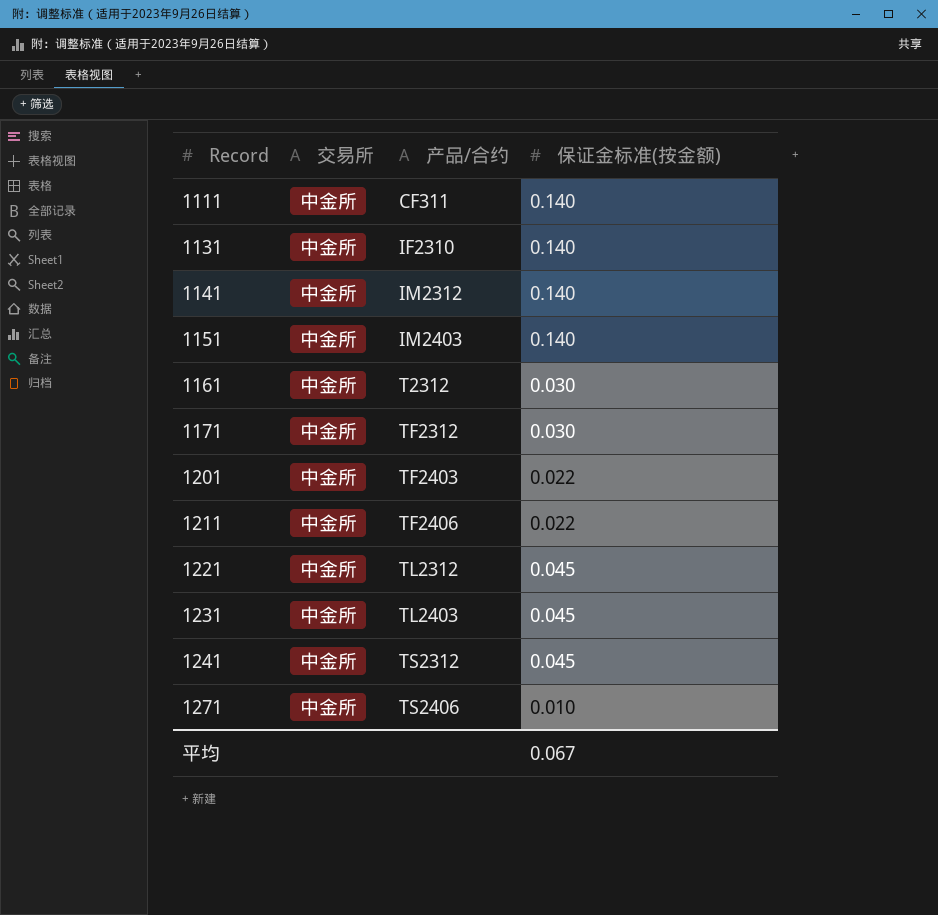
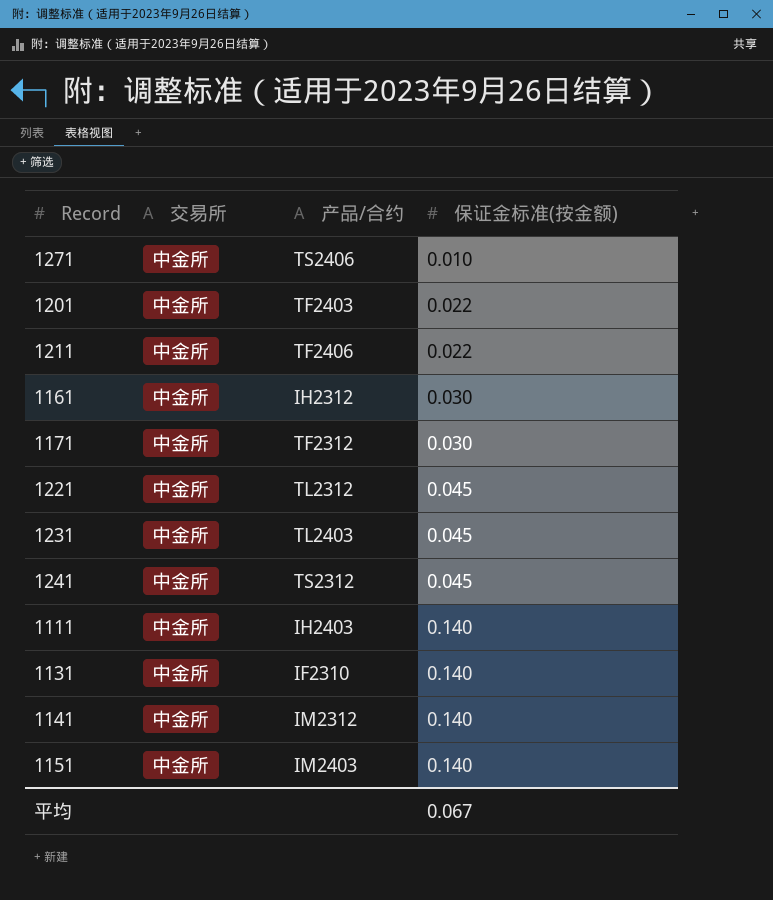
row order: Record ascending -> 保证金标准(按金额) ascending
1161 | 产品/合约: T2312 -> IH2312
1111 | 产品/合约: CF311 -> IH2403

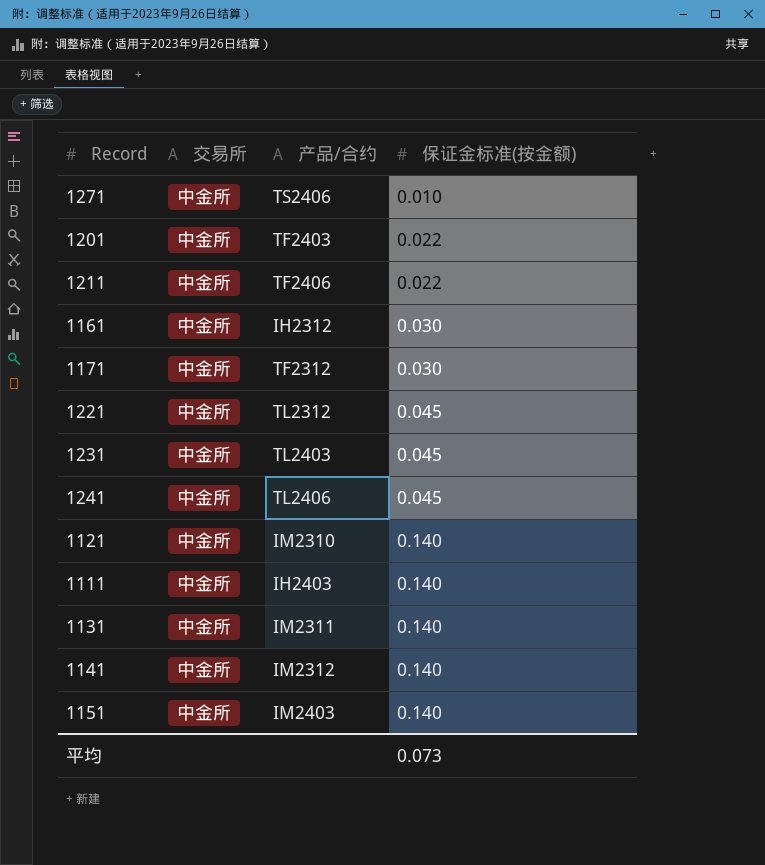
1241 | 产品/合约: TS2312 -> TL2406
row 1121: none -> 中金所 | IM2310 | 0.140
1131 | 产品/合约: IF2310 -> IM2311
平均 | 保证金标准(按金额): 0.067 -> 0.073

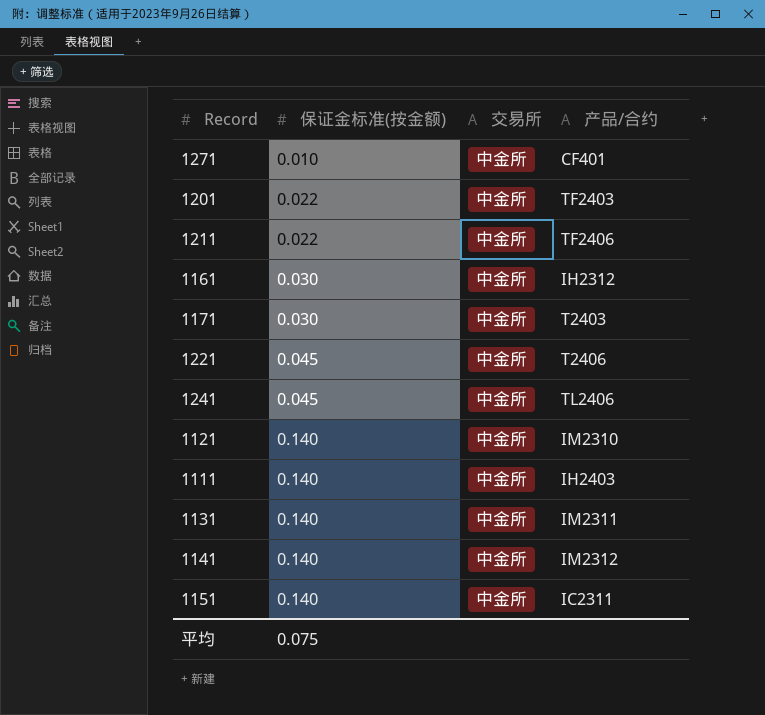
column 保证金标准(按金额) | position: 4 -> 2
row 1231: 中金所 | TL2403 | 0.045 -> none
1271 | 产品/合约: TS2406 -> CF401
1171 | 产品/合约: TF2312 -> T2403
1221 | 产品/合约: TL2312 -> T2406
1151 | 产品/合约: IM2403 -> IC2311
平均 | 保证金标准(按金额): 0.073 -> 0.075

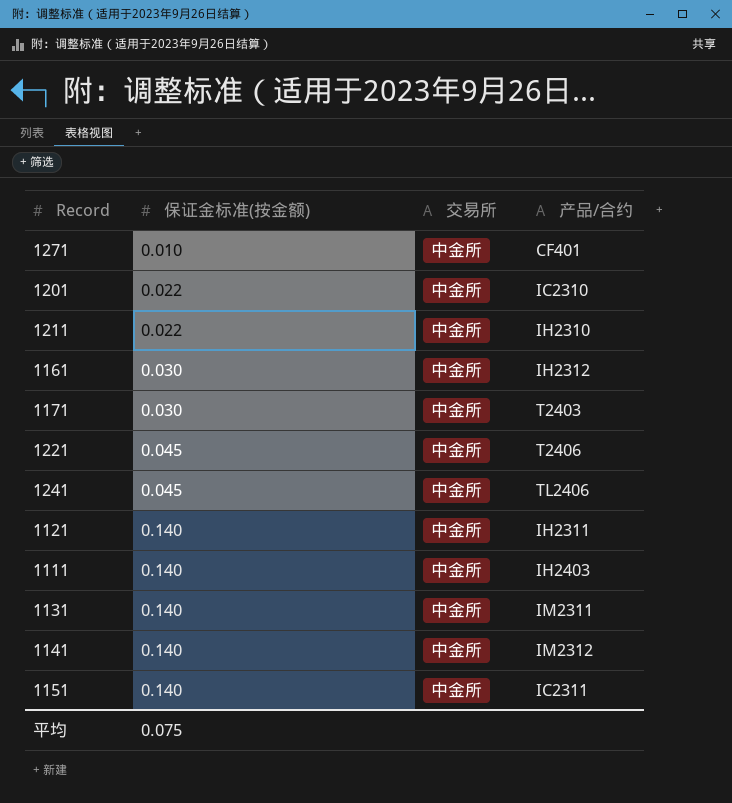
1201 | 产品/合约: TF2403 -> IC2310
1211 | 产品/合约: TF2406 -> IH2310
1121 | 产品/合约: IM2310 -> IH2311

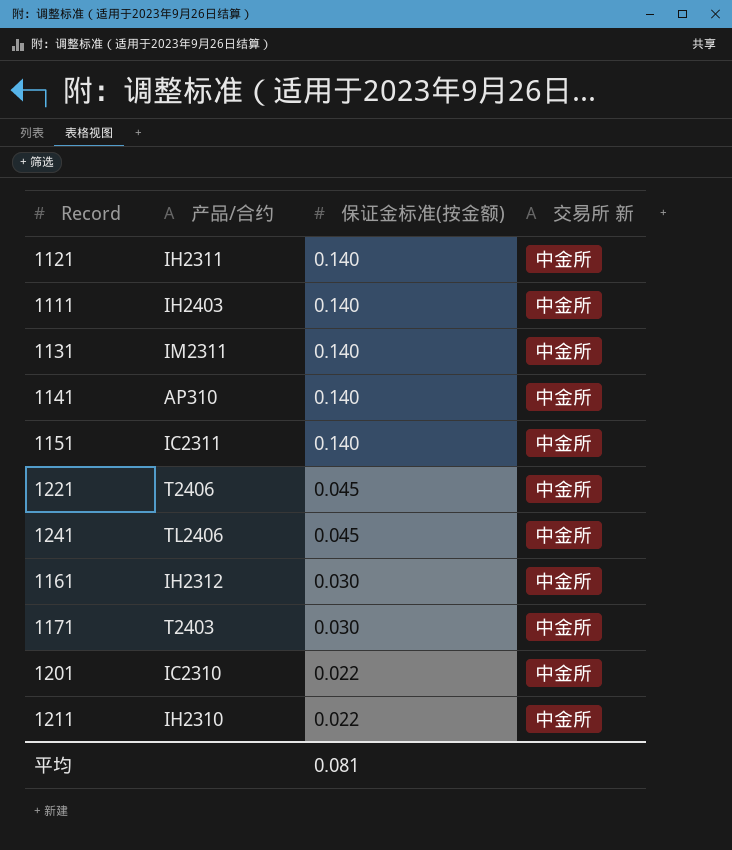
row order: 保证金标准(按金额) ascending -> 保证金标准(按金额) descending
column 产品/合约 | position: 4 -> 2
column name: 交易所 -> 交易所 新
row 1271: 0.010 | 中金所 | CF401 -> none
1141 | 产品/合约: IM2312 -> AP310
平均 | 保证金标准(按金额): 0.075 -> 0.081

